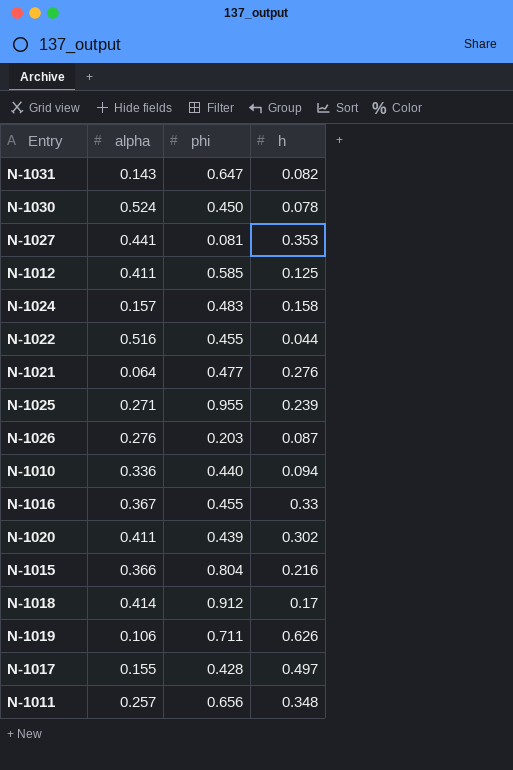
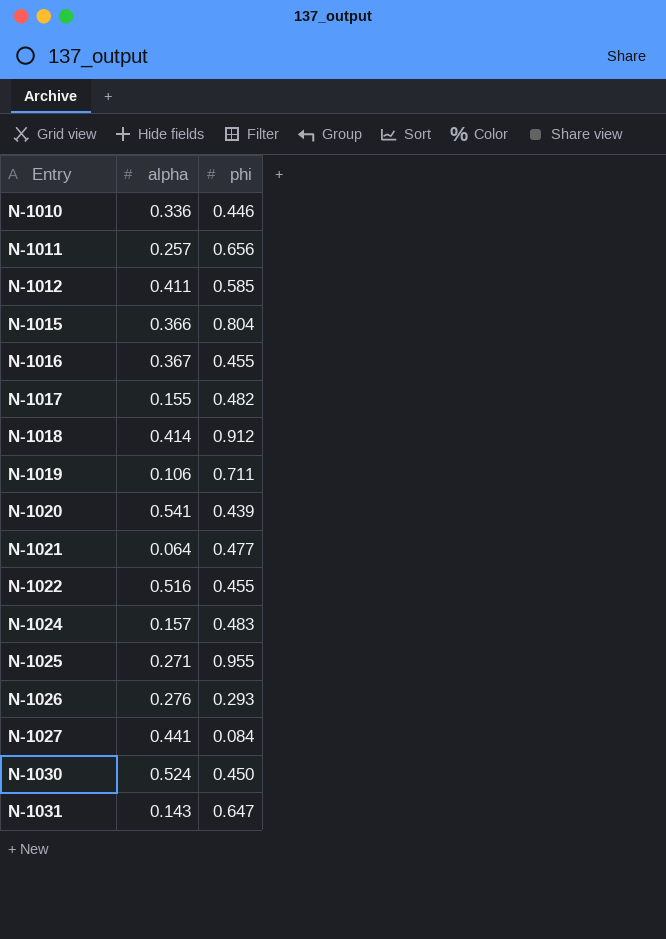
row order: none -> Entry ascending
column h | position: 4 -> none
N-1010 | phi: 0.440 -> 0.446
N-1017 | phi: 0.428 -> 0.482
N-1020 | alpha: 0.411 -> 0.541
N-1026 | phi: 0.203 -> 0.293
N-1027 | phi: 0.081 -> 0.084

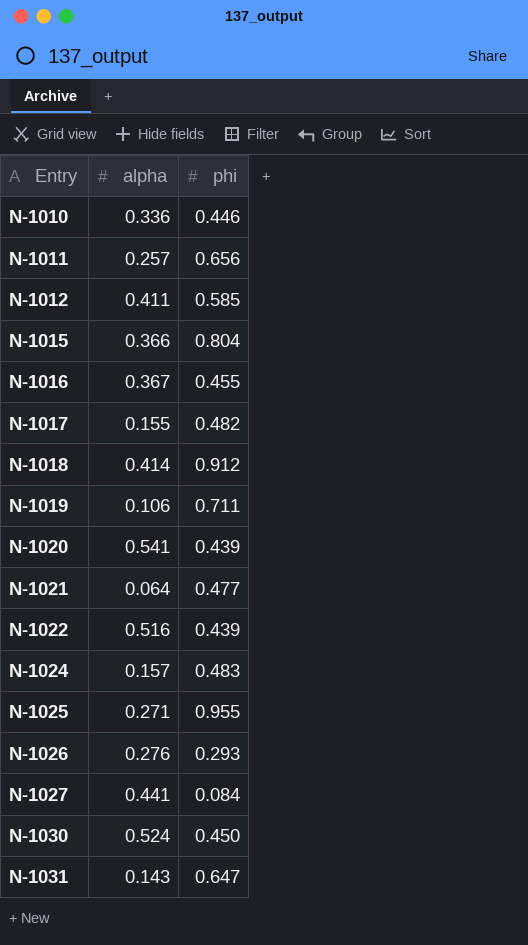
N-1022 | phi: 0.455 -> 0.439

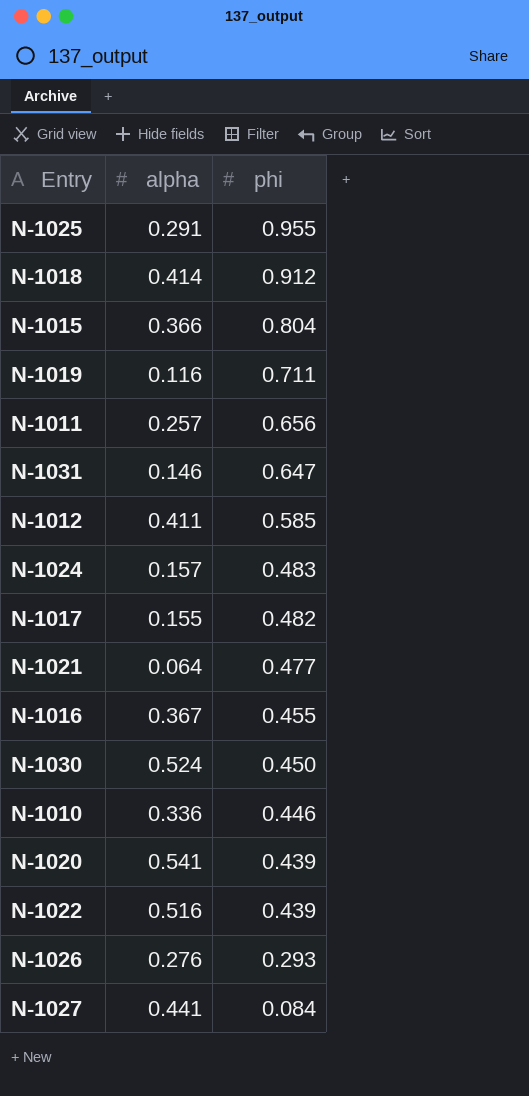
row order: Entry ascending -> phi descending
N-1025 | alpha: 0.271 -> 0.291
N-1019 | alpha: 0.106 -> 0.116
N-1031 | alpha: 0.143 -> 0.146

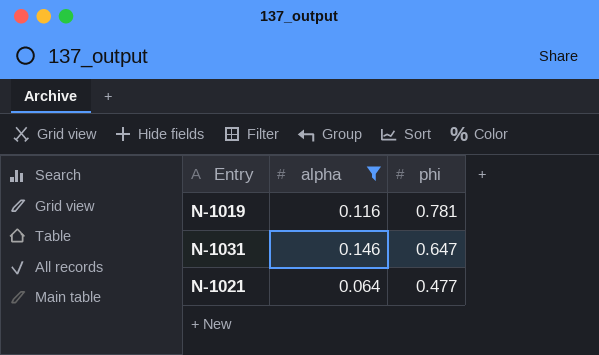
filter: none -> alpha <= 0.146
N-1019 | phi: 0.711 -> 0.781

